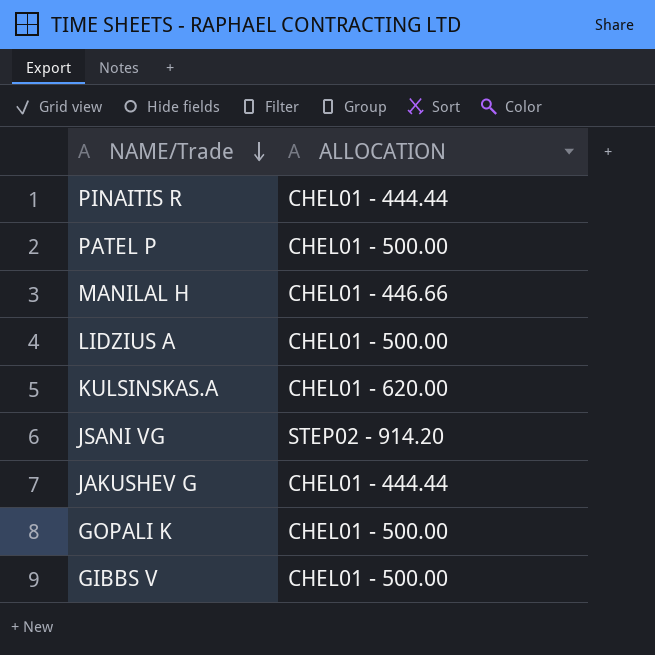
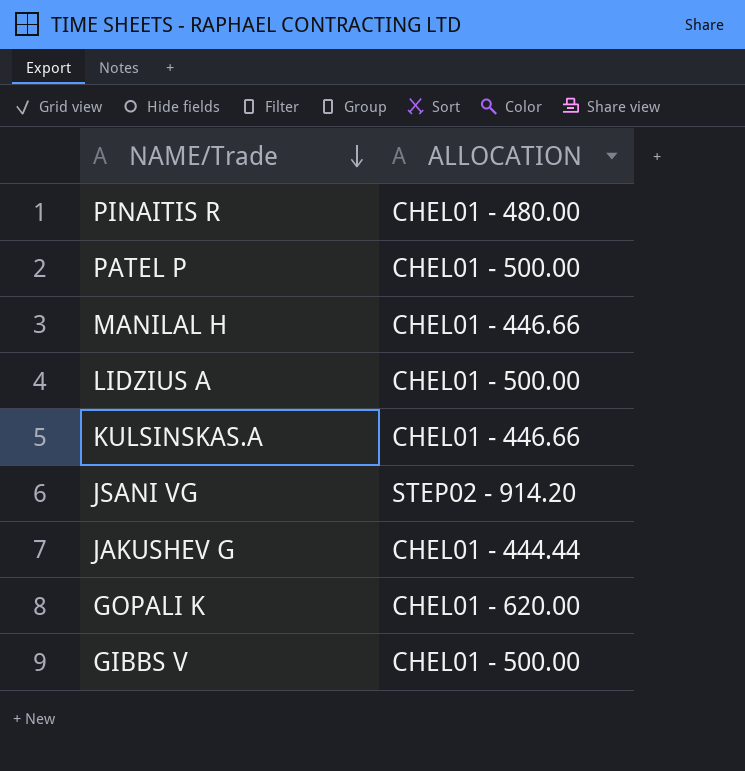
PINAITIS R | ALLOCATION: CHEL01 - 444.44 -> CHEL01 - 480.00
KULSINSKAS.A | ALLOCATION: CHEL01 - 620.00 -> CHEL01 - 446.66
GOPALI K | ALLOCATION: CHEL01 - 500.00 -> CHEL01 - 620.00

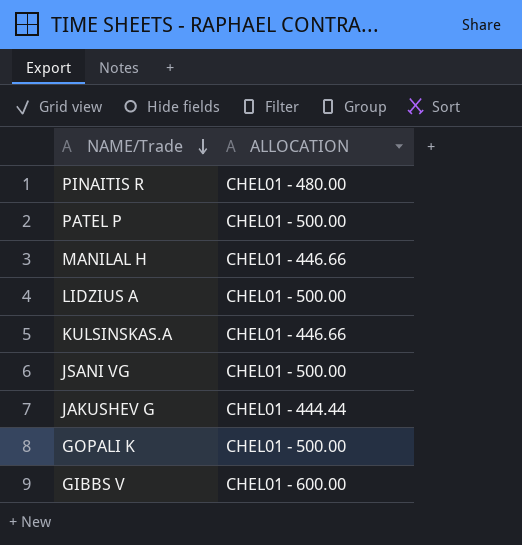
JSANI VG | ALLOCATION: STEP02 - 914.20 -> CHEL01 - 500.00
GOPALI K | ALLOCATION: CHEL01 - 620.00 -> CHEL01 - 500.00
GIBBS V | ALLOCATION: CHEL01 - 500.00 -> CHEL01 - 600.00

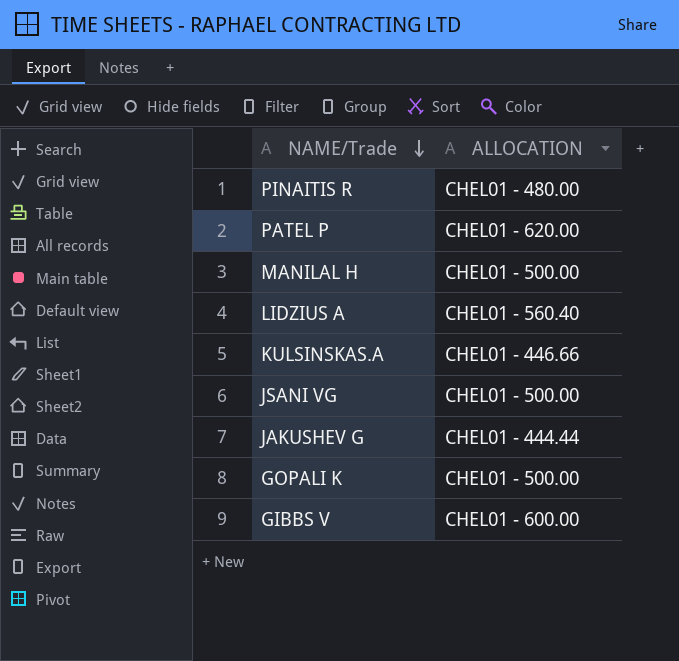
PATEL P | ALLOCATION: CHEL01 - 500.00 -> CHEL01 - 620.00
MANILAL H | ALLOCATION: CHEL01 - 446.66 -> CHEL01 - 500.00
LIDZIUS A | ALLOCATION: CHEL01 - 500.00 -> CHEL01 - 560.40

